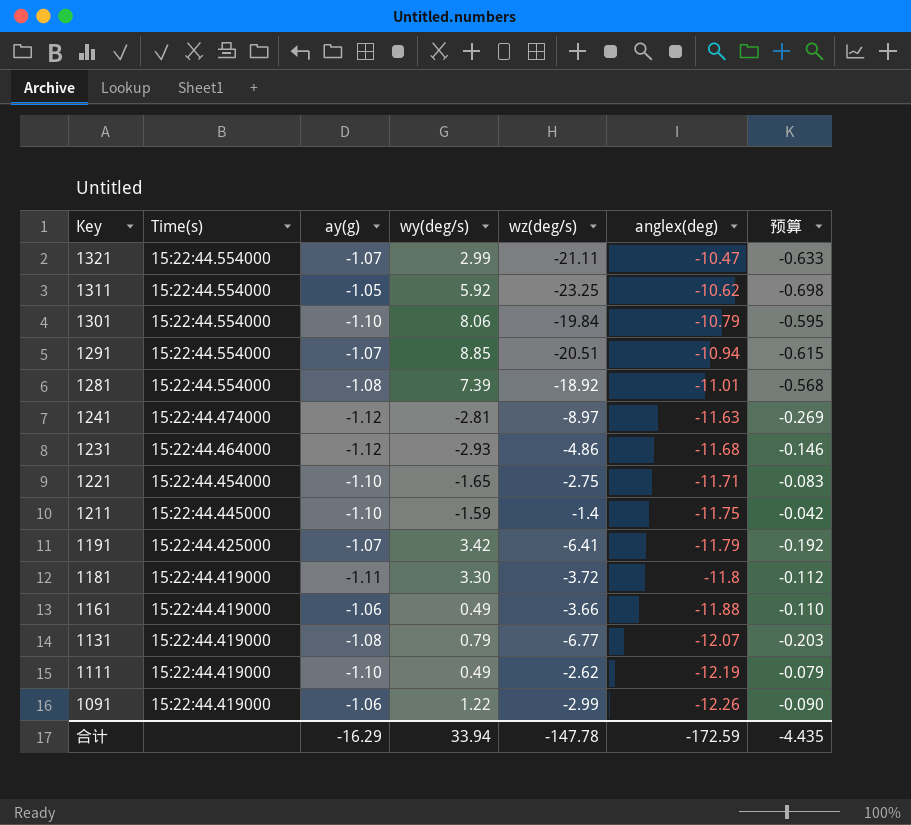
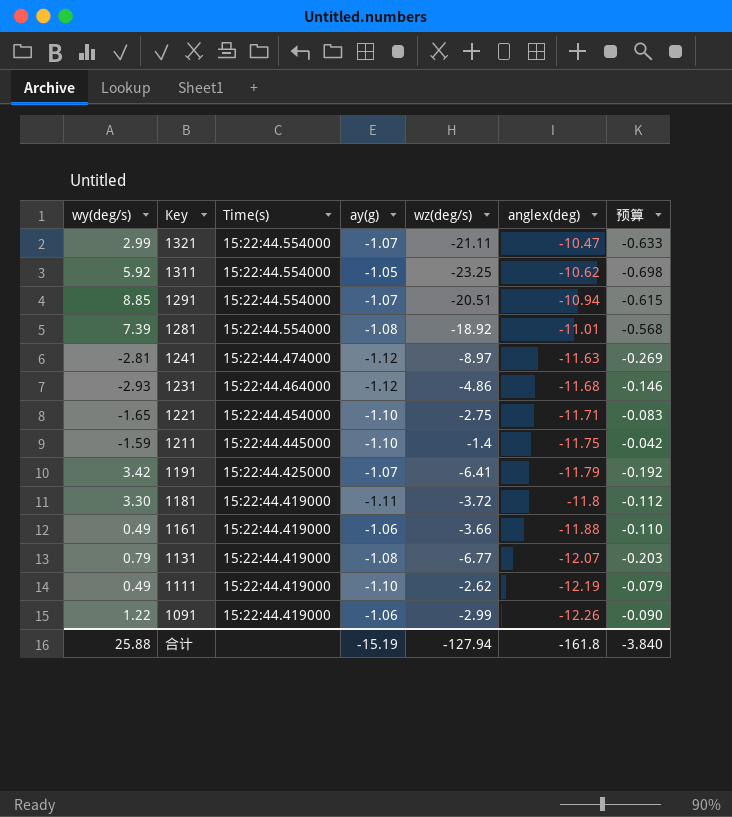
column wy(deg/s) | position: 4 -> 1
row 1301: 15:22:44.554000 | -1.10 | 8.06 | -19.84 | -10.79 | -0.595 -> none
合计 | wy(deg/s): 33.94 -> 25.88
合计 | ay(g): -16.29 -> -15.19
合计 | wz(deg/s): -147.78 -> -127.94
合计 | anglex(deg): -172.59 -> -161.8
合计 | 预算: -4.435 -> -3.840

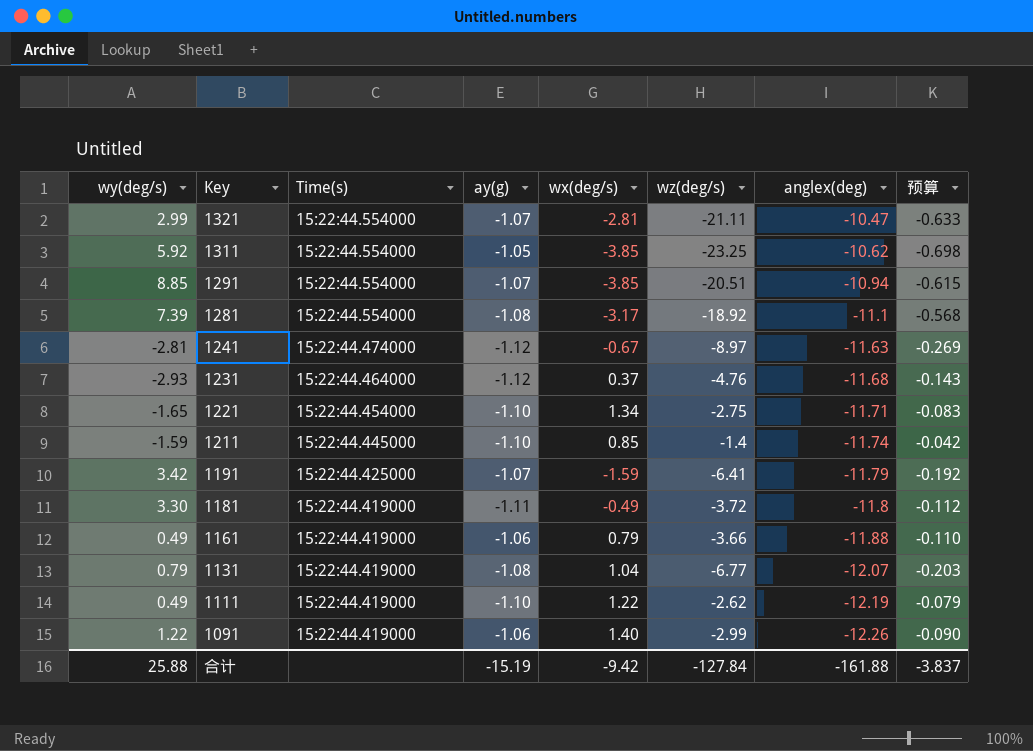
column wx(deg/s) | position: none -> 5
1281 | anglex(deg): -11.01 -> -11.1
1231 | wz(deg/s): -4.86 -> -4.76
1231 | 预算: -0.146 -> -0.143
1211 | anglex(deg): -11.75 -> -11.74
合计 | wz(deg/s): -127.94 -> -127.84
合计 | anglex(deg): -161.8 -> -161.88
合计 | 预算: -3.840 -> -3.837

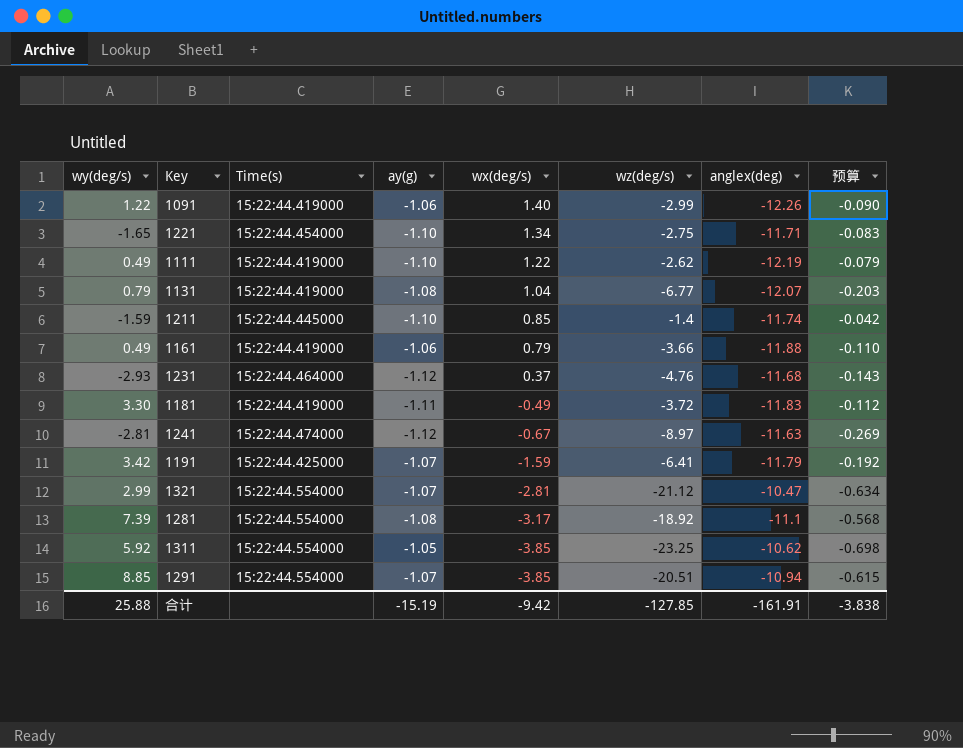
row order: Key descending -> wx(deg/s) descending
1181 | anglex(deg): -11.8 -> -11.83
1321 | wz(deg/s): -21.11 -> -21.12
1321 | 预算: -0.633 -> -0.634
合计 | wz(deg/s): -127.84 -> -127.85
合计 | anglex(deg): -161.88 -> -161.91
合计 | 预算: -3.837 -> -3.838

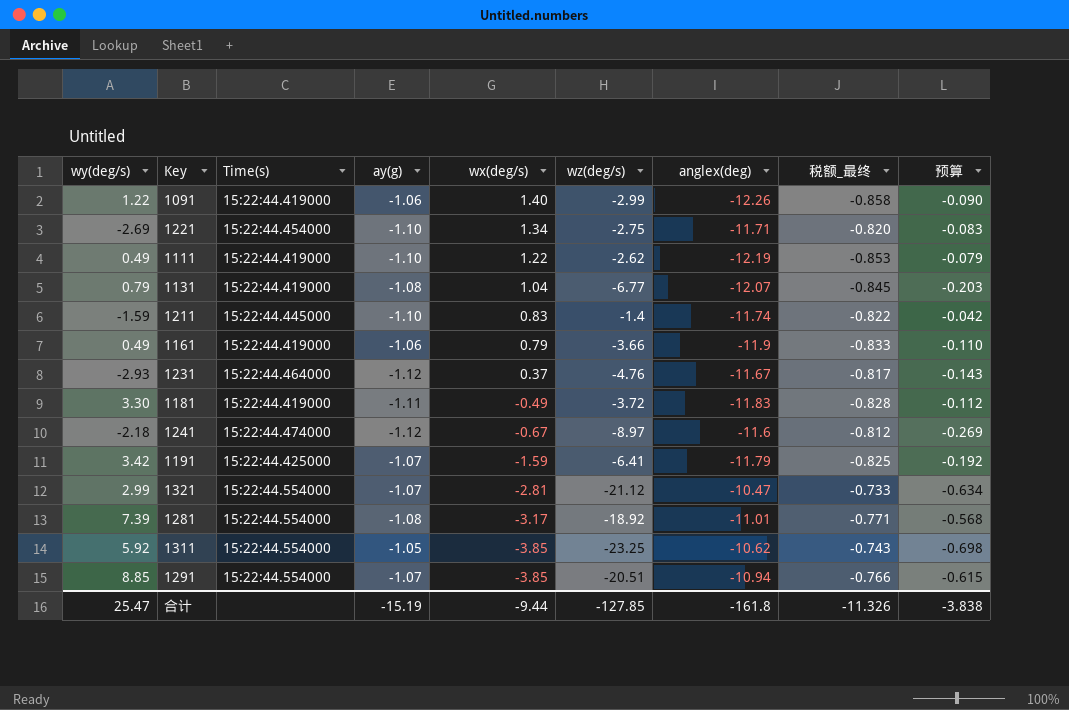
column 税额_最终 | formula: none -> [anglex(deg)] * 0.07
1221 | wy(deg/s): -1.65 -> -2.69
1211 | wx(deg/s): 0.85 -> 0.83
1161 | anglex(deg): -11.88 -> -11.9
1231 | anglex(deg): -11.68 -> -11.67
1241 | wy(deg/s): -2.81 -> -2.18
1241 | anglex(deg): -11.63 -> -11.6
1281 | anglex(deg): -11.1 -> -11.01
合计 | wy(deg/s): 25.88 -> 25.47
合计 | wx(deg/s): -9.42 -> -9.44
合计 | anglex(deg): -161.91 -> -161.8

